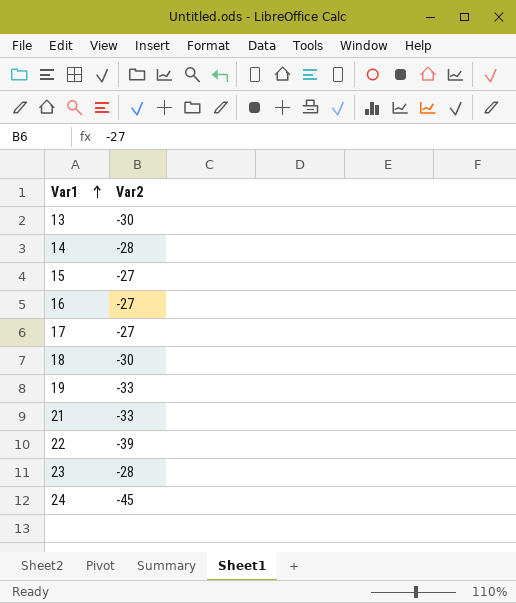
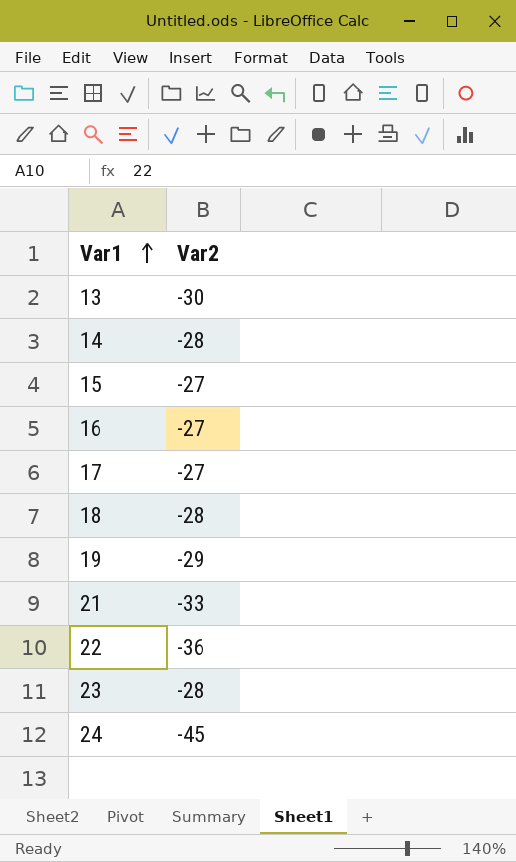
18 | Var2: -30 -> -28
19 | Var2: -33 -> -29
22 | Var2: -39 -> -36

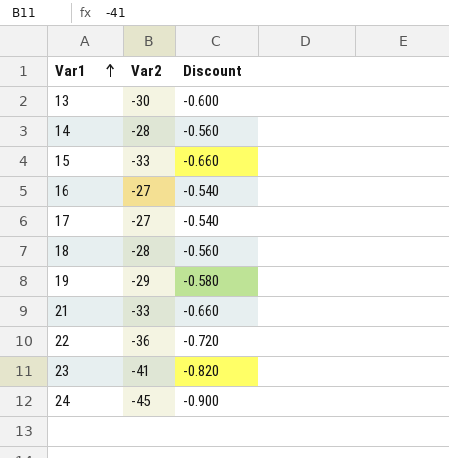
column Discount | formula: none -> [Var2] * 0.02
15 | Var2: -27 -> -33
23 | Var2: -28 -> -41

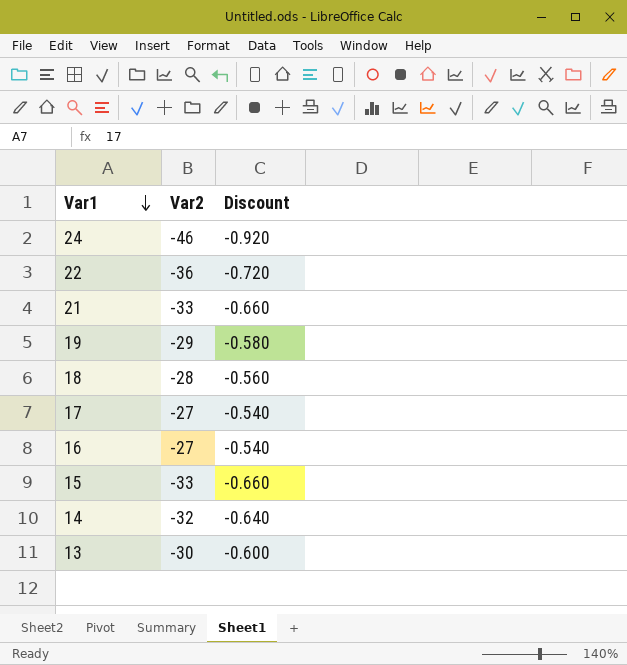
row order: Var1 ascending -> Var1 descending
row 23: -41 | -0.820 -> none
24 | Var2: -45 -> -46
24 | Discount: -0.900 -> -0.920
14 | Var2: -28 -> -32
14 | Discount: -0.560 -> -0.640

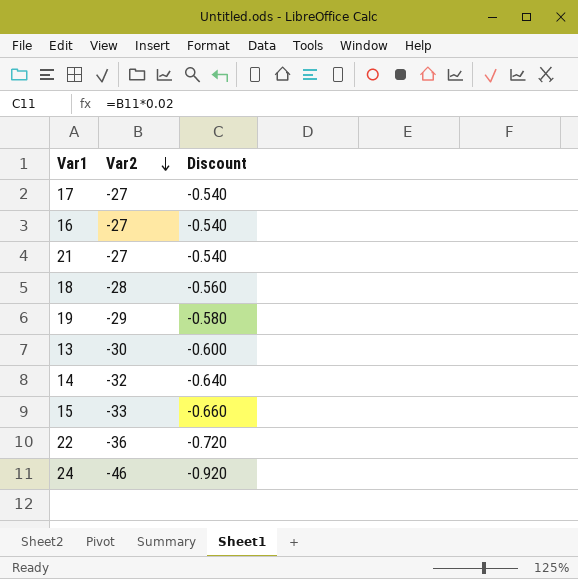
row order: Var1 descending -> Var2 descending
21 | Var2: -33 -> -27
21 | Discount: -0.660 -> -0.540

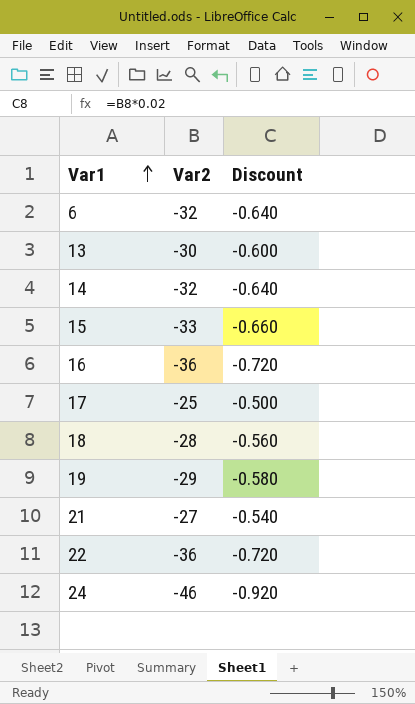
row order: Var2 descending -> Var1 ascending
row 6: none -> -32 | -0.640
16 | Var2: -27 -> -36
16 | Discount: -0.540 -> -0.720
17 | Var2: -27 -> -25
17 | Discount: -0.540 -> -0.500

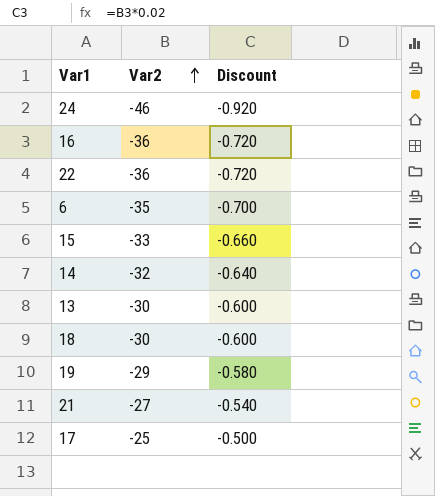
row order: Var1 ascending -> Var2 ascending
6 | Var2: -32 -> -35
6 | Discount: -0.640 -> -0.700
18 | Var2: -28 -> -30
18 | Discount: -0.560 -> -0.600

